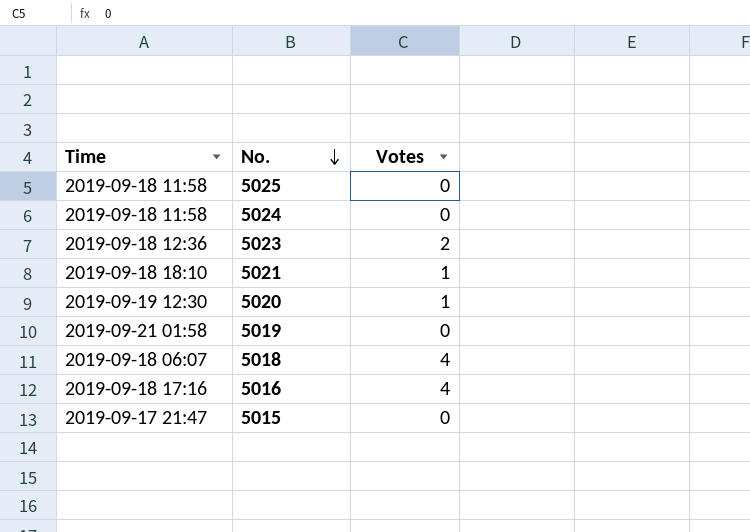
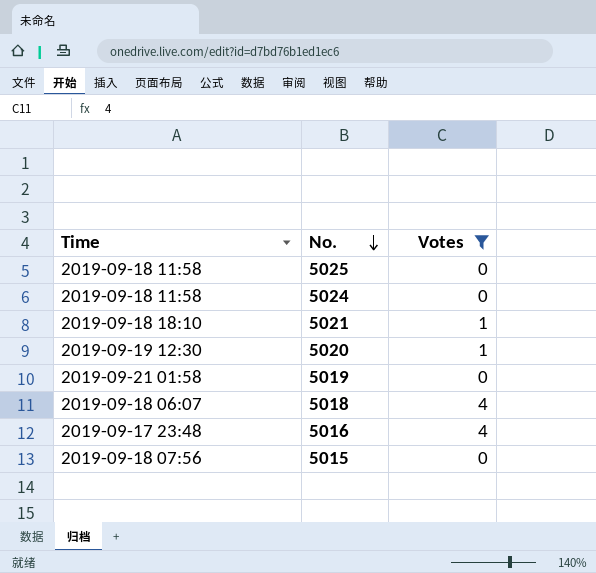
filter: none -> Votes != 2
5016 | Time: 2019-09-18 17:16 -> 2019-09-17 23:48
5015 | Time: 2019-09-17 21:47 -> 2019-09-18 07:56

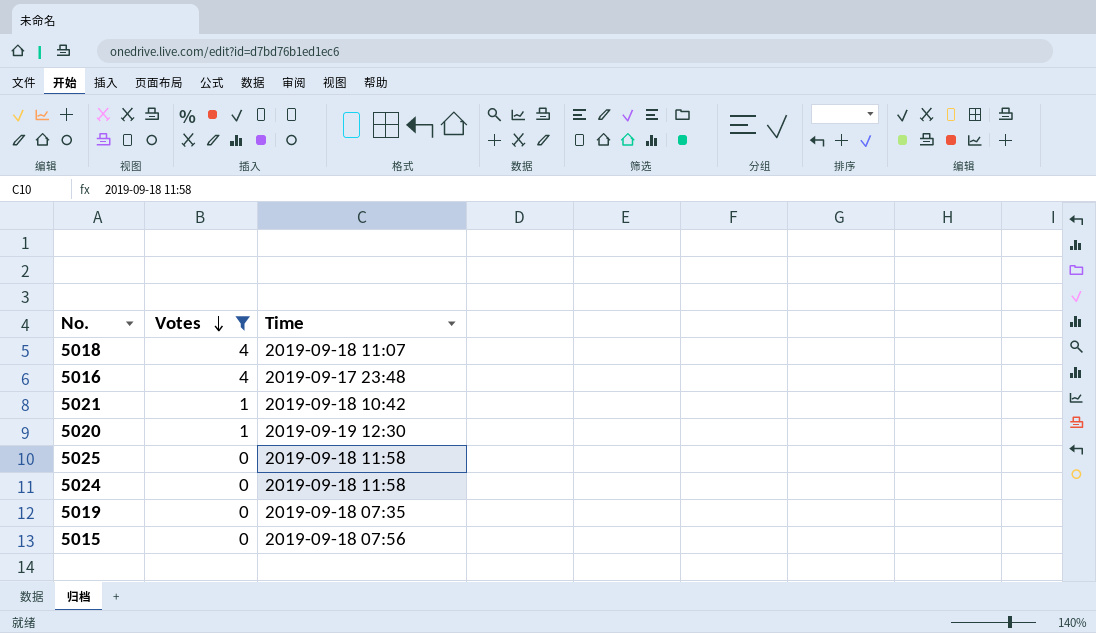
row order: No. descending -> Votes descending
column Time | position: 1 -> 3
5018 | Time: 2019-09-18 06:07 -> 2019-09-18 11:07
5021 | Time: 2019-09-18 18:10 -> 2019-09-18 10:42
5019 | Time: 2019-09-21 01:58 -> 2019-09-18 07:35

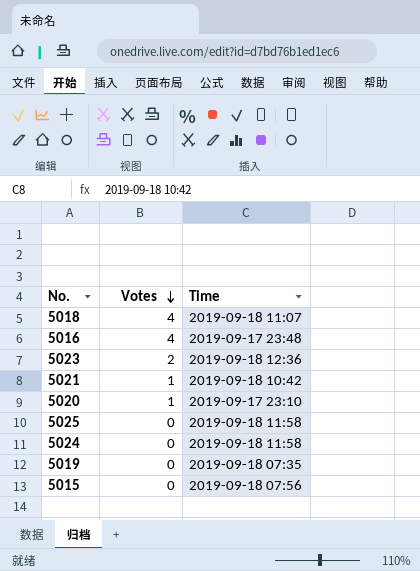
filter: Votes != 2 -> none
5020 | Time: 2019-09-19 12:30 -> 2019-09-17 23:10

